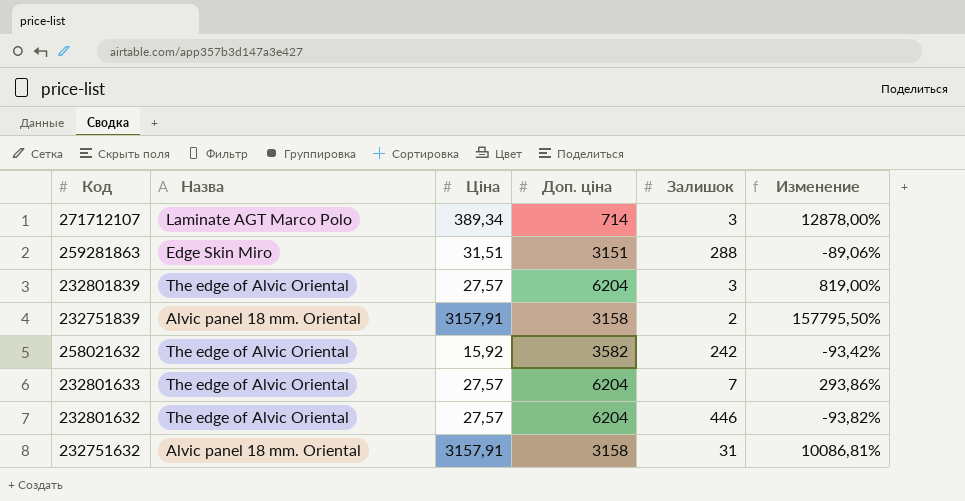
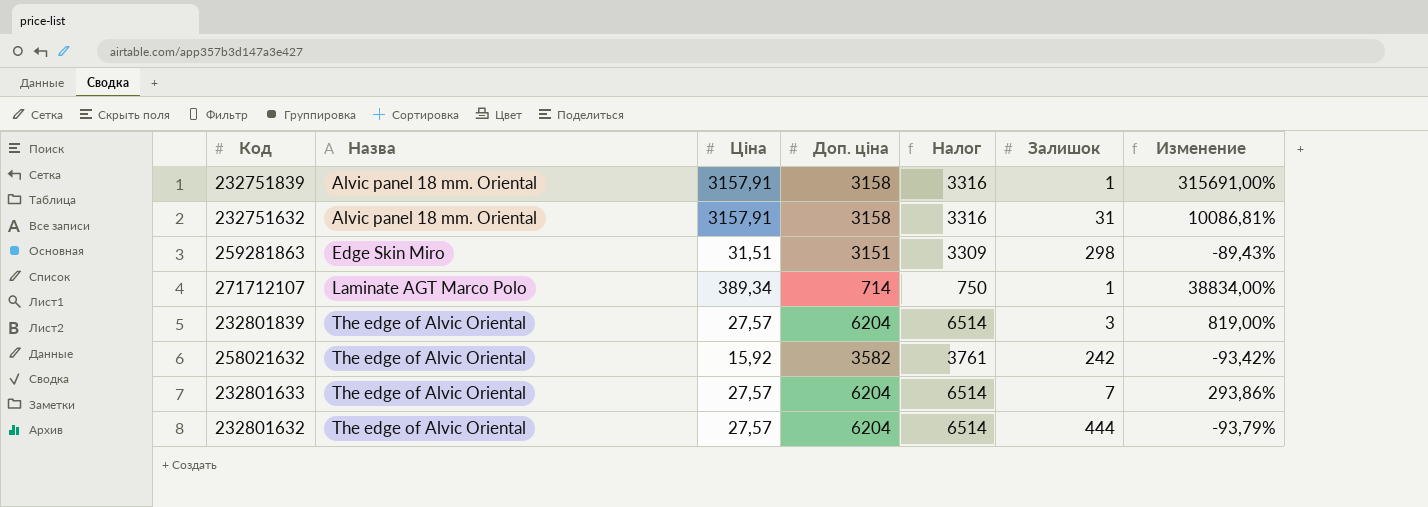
row order: none -> Назва ascending
column Налог | formula: none -> [Доп. ціна] * 1,05
232751839 | Залишок: 2 -> 1
232751839 | Изменение: 157795,50% -> 315691,00%
259281863 | Залишок: 288 -> 298
259281863 | Изменение: -89,06% -> -89,43%
271712107 | Залишок: 3 -> 1
271712107 | Изменение: 12878,00% -> 38834,00%
232801632 | Залишок: 446 -> 444
232801632 | Изменение: -93,82% -> -93,79%

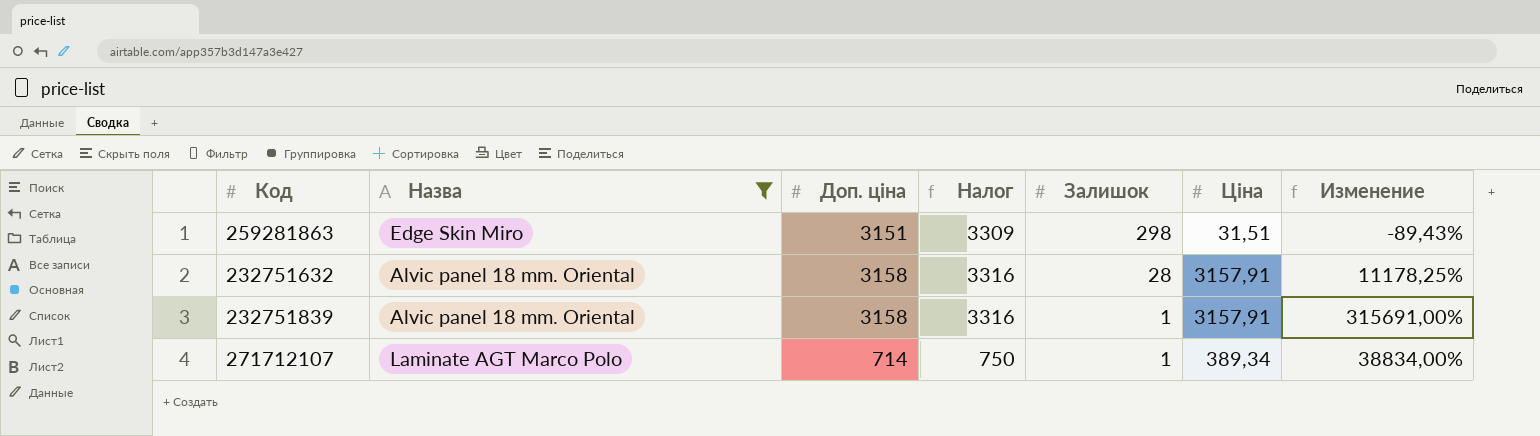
filter: none -> Назва != The edge of Alvic Oriental
row order: Назва ascending -> Залишок descending
column Ціна | position: 3 -> 6
232751632 | Залишок: 31 -> 28
232751632 | Изменение: 10086,81% -> 11178,25%

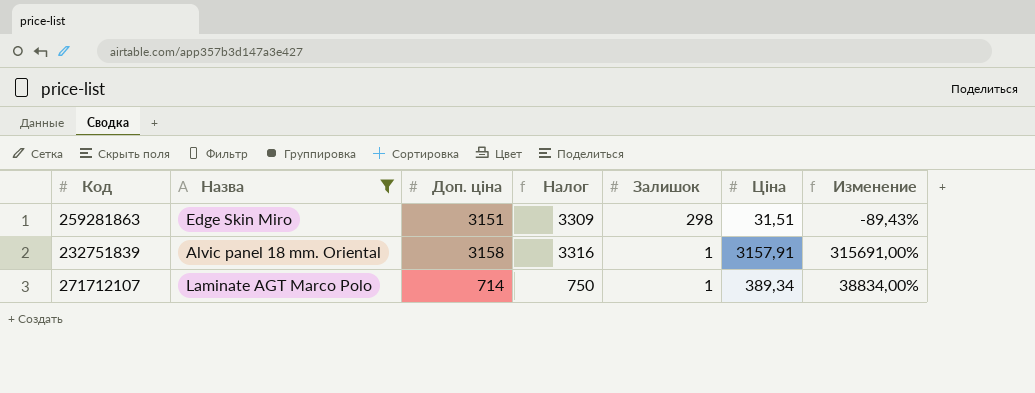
row 232751632: Alvic panel 18 mm. Oriental | 3158 | 3316 | 28 | 3157,91 | 11178,25% -> none

